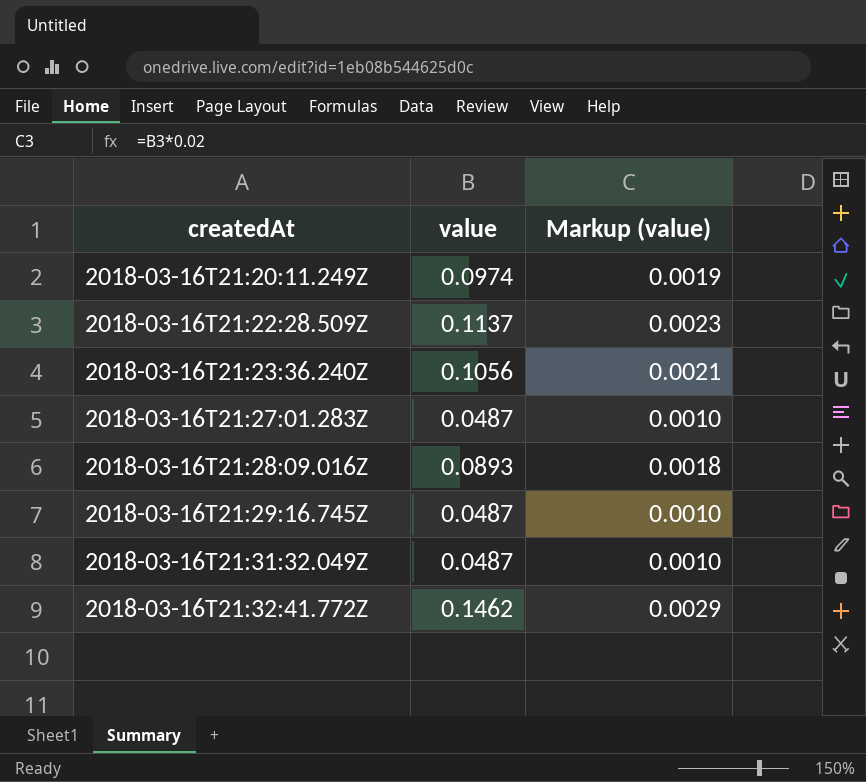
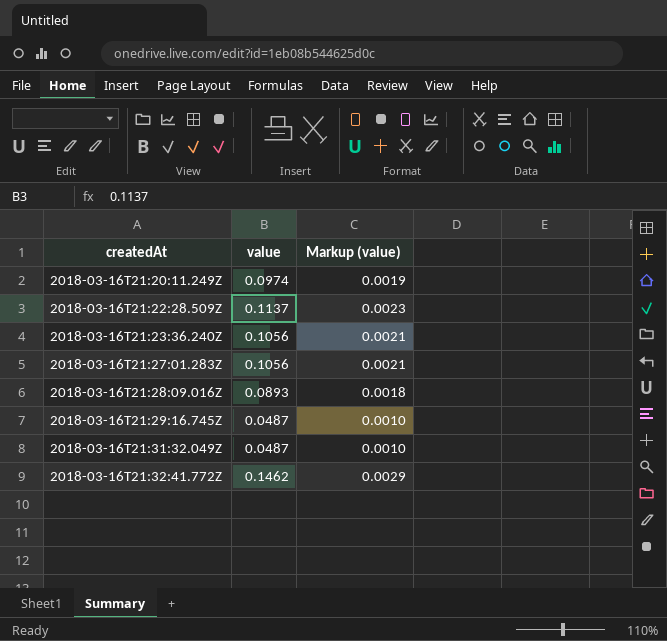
2018-03-16T21:27:01.283Z | value: 0.0487 -> 0.1056
2018-03-16T21:27:01.283Z | Markup (value): 0.0010 -> 0.0021

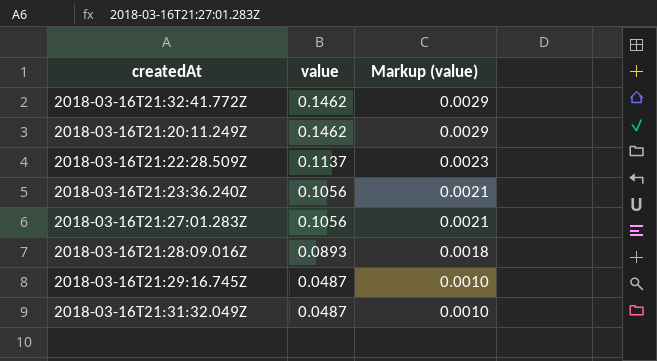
row order: createdAt ascending -> value descending
2018-03-16T21:20:11.249Z | value: 0.0974 -> 0.1462
2018-03-16T21:20:11.249Z | Markup (value): 0.0019 -> 0.0029

